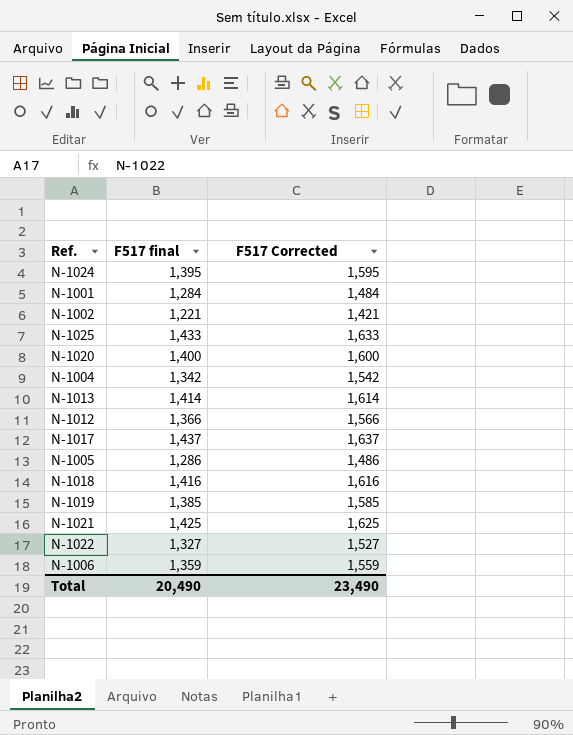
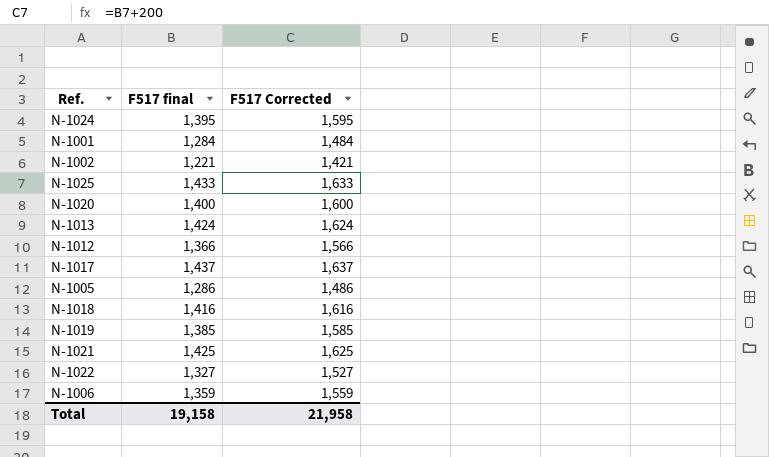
row N-1004: 1,342 | 1,542 -> none
N-1013 | F517 final: 1,414 -> 1,424
N-1013 | F517 Corrected: 1,614 -> 1,624
Total | F517 final: 20,490 -> 19,158
Total | F517 Corrected: 23,490 -> 21,958

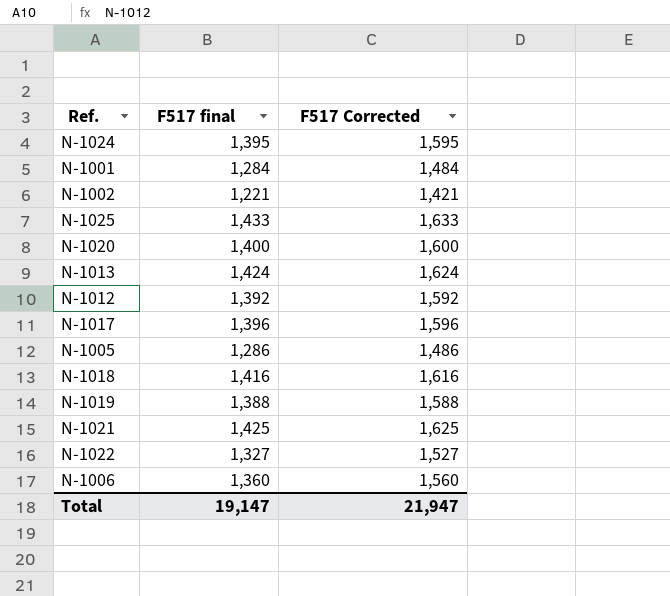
N-1012 | F517 final: 1,366 -> 1,392
N-1012 | F517 Corrected: 1,566 -> 1,592
N-1017 | F517 final: 1,437 -> 1,396
N-1017 | F517 Corrected: 1,637 -> 1,596
N-1019 | F517 final: 1,385 -> 1,388
N-1019 | F517 Corrected: 1,585 -> 1,588
N-1006 | F517 final: 1,359 -> 1,360
N-1006 | F517 Corrected: 1,559 -> 1,560
Total | F517 final: 19,158 -> 19,147
Total | F517 Corrected: 21,958 -> 21,947

